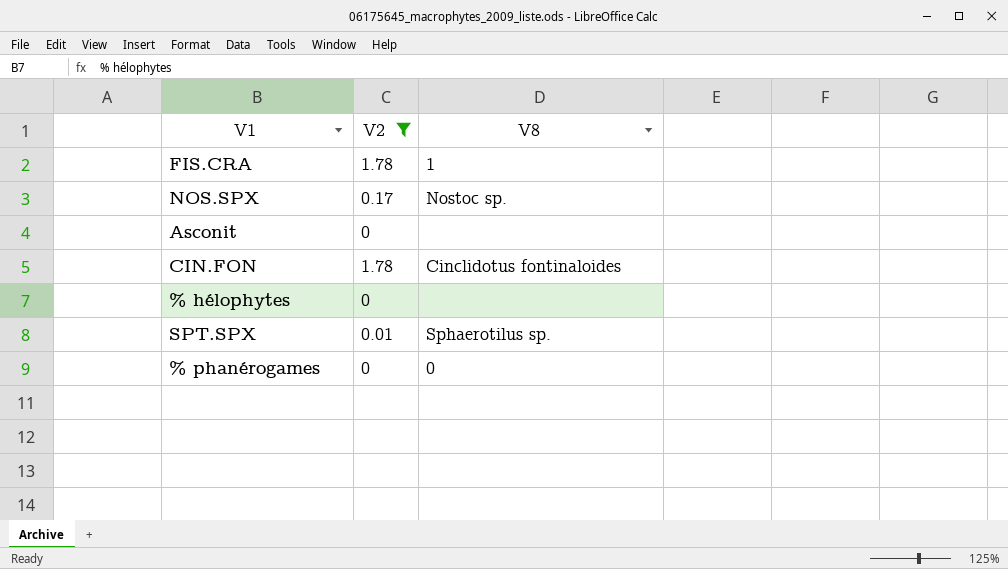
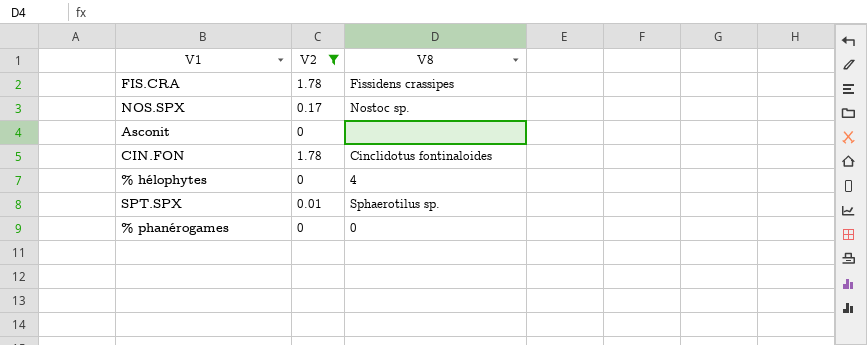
FIS.CRA | V8: 1 -> Fissidens crassipes
% hélophytes | V8: none -> 4

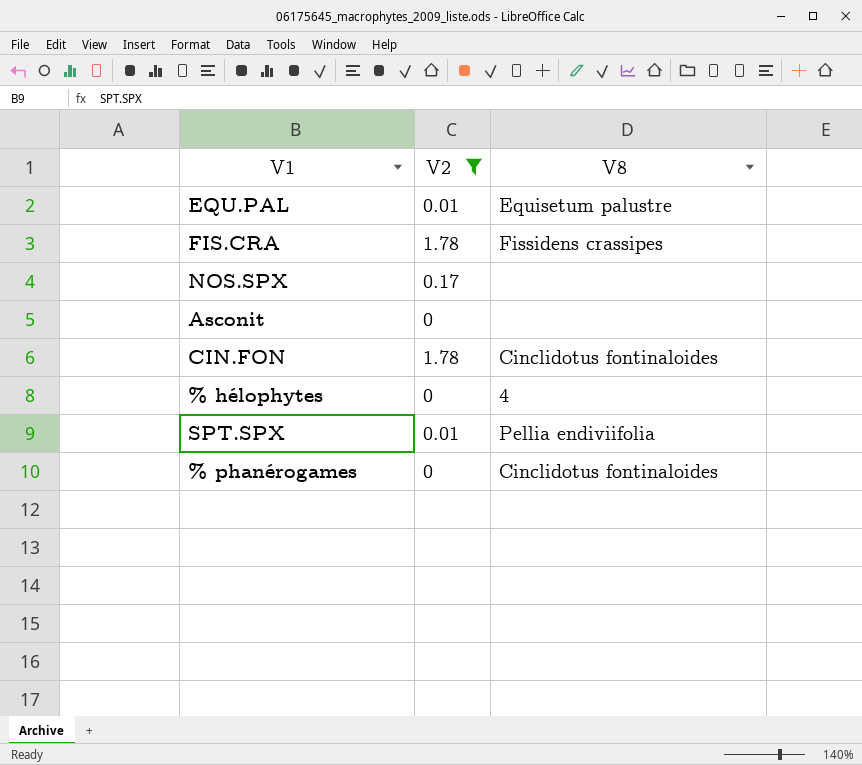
row EQU.PAL: none -> 0.01 | Equisetum palustre
NOS.SPX | V8: Nostoc sp. -> none
SPT.SPX | V8: Sphaerotilus sp. -> Pellia endiviifolia
% phanérogames | V8: 0 -> Cinclidotus fontinaloides

